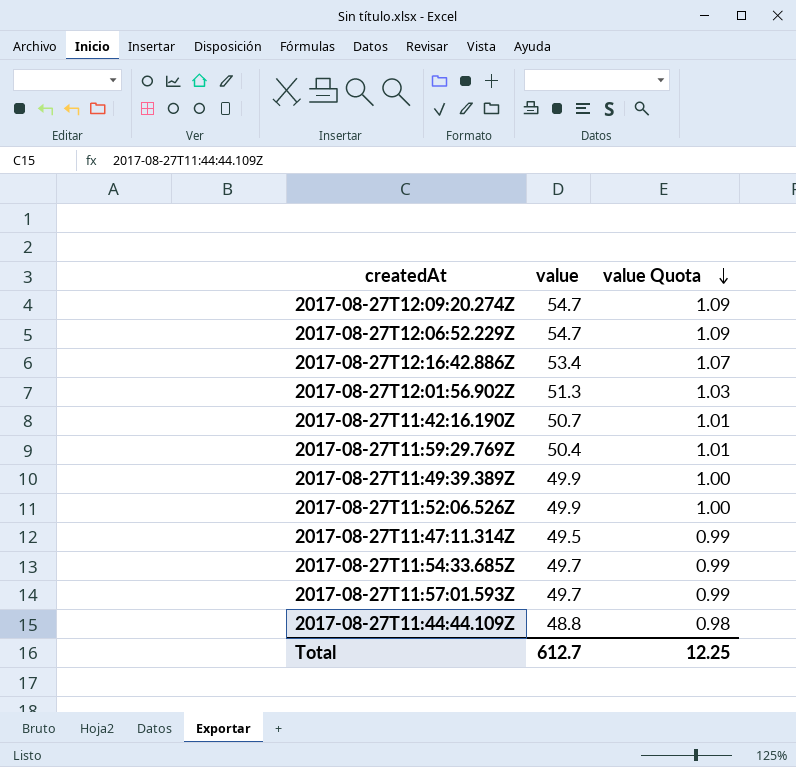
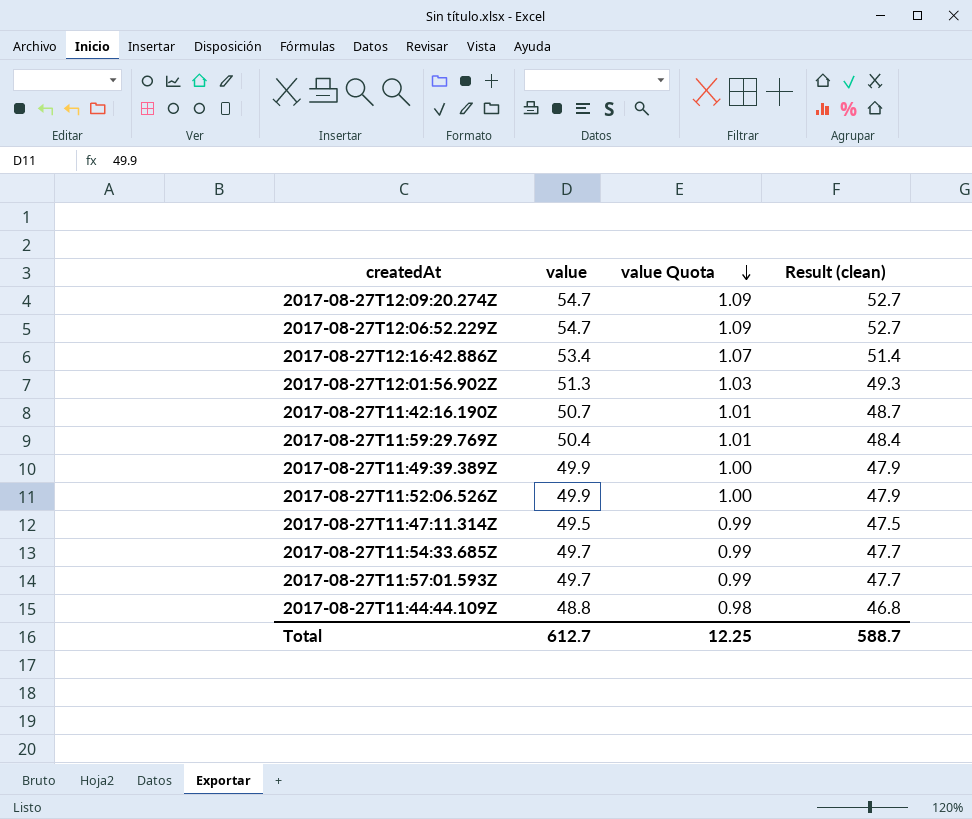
column Result (clean) | formula: none -> [value] - 2

